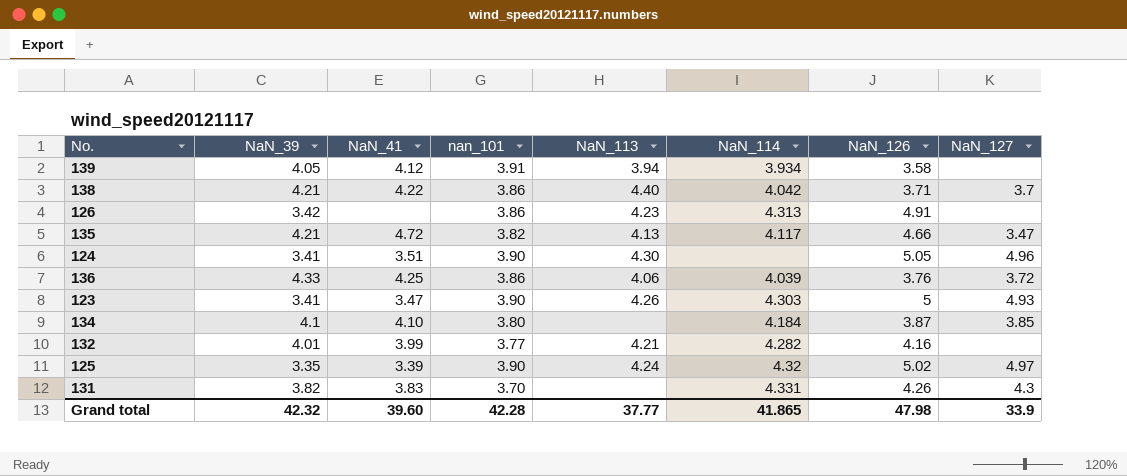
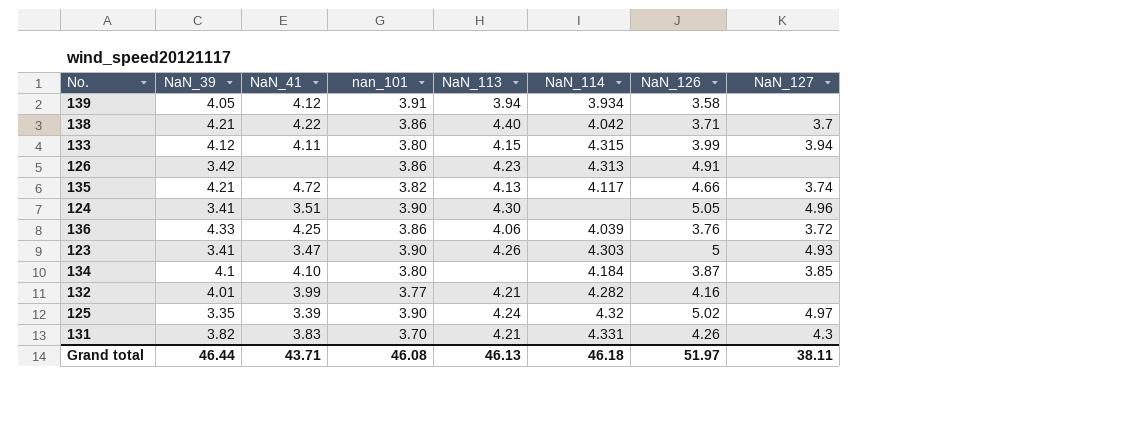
row 133: none -> 4.12 | 4.11 | 3.80 | 4.15 | 4.315 | 3.99 | 3.94
135 | NaN_127: 3.47 -> 3.74
131 | NaN_113: none -> 4.21
Grand total | NaN_39: 42.32 -> 46.44
Grand total | NaN_41: 39.60 -> 43.71
Grand total | nan_101: 42.28 -> 46.08
Grand total | NaN_113: 37.77 -> 46.13
Grand total | NaN_114: 41.865 -> 46.18
Grand total | NaN_126: 47.98 -> 51.97
Grand total | NaN_127: 33.9 -> 38.11

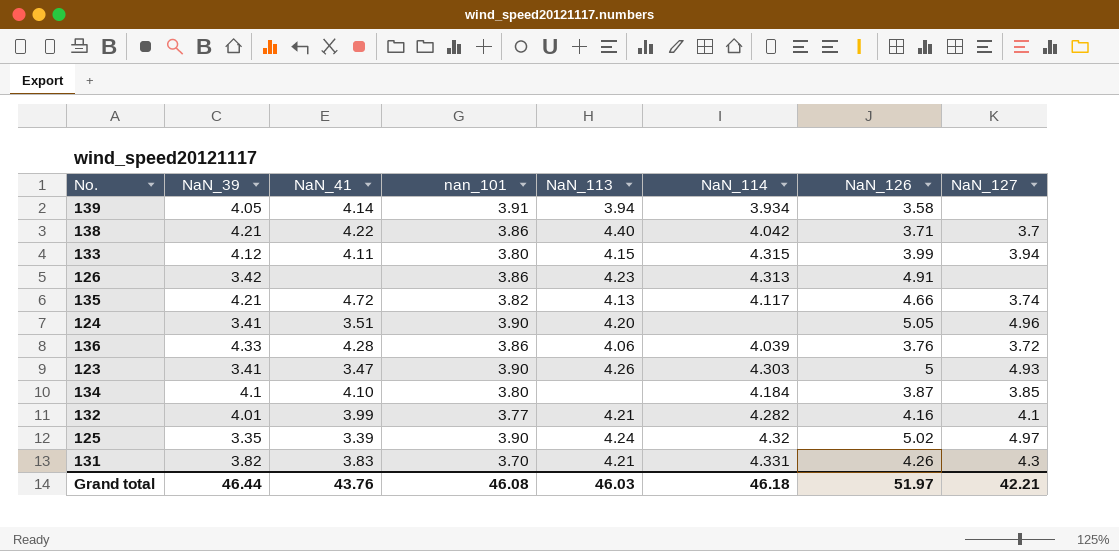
139 | NaN_41: 4.12 -> 4.14
124 | NaN_113: 4.30 -> 4.20
136 | NaN_41: 4.25 -> 4.28
132 | NaN_127: none -> 4.1
Grand total | NaN_41: 43.71 -> 43.76
Grand total | NaN_113: 46.13 -> 46.03
Grand total | NaN_127: 38.11 -> 42.21

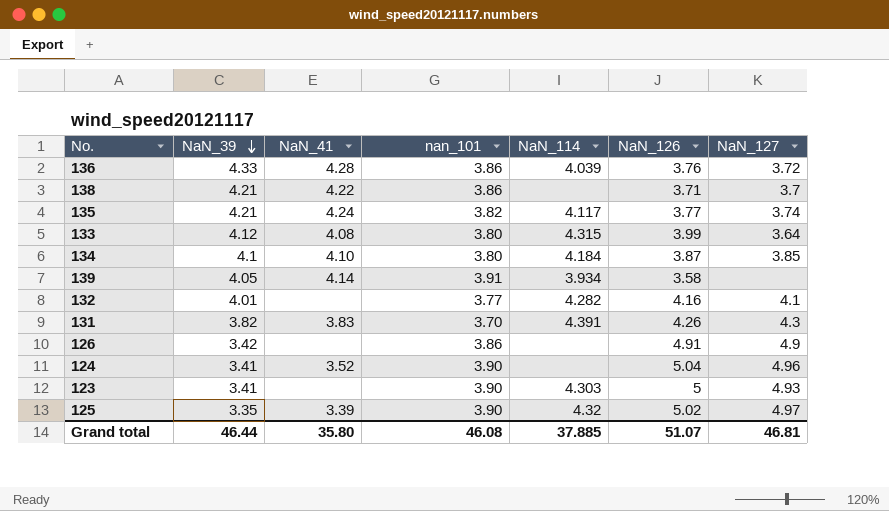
row order: none -> NaN_39 descending
column NaN_113 | position: 5 -> none
138 | NaN_114: 4.042 -> none
135 | NaN_41: 4.72 -> 4.24
135 | NaN_126: 4.66 -> 3.77
133 | NaN_41: 4.11 -> 4.08
133 | NaN_127: 3.94 -> 3.64
132 | NaN_41: 3.99 -> none
131 | NaN_114: 4.331 -> 4.391
126 | NaN_114: 4.313 -> none
126 | NaN_127: none -> 4.9
124 | NaN_41: 3.51 -> 3.52
124 | NaN_126: 5.05 -> 5.04
123 | NaN_41: 3.47 -> none
Grand total | NaN_41: 43.76 -> 35.80
Grand total | NaN_114: 46.18 -> 37.885
Grand total | NaN_126: 51.97 -> 51.07
Grand total | NaN_127: 42.21 -> 46.81

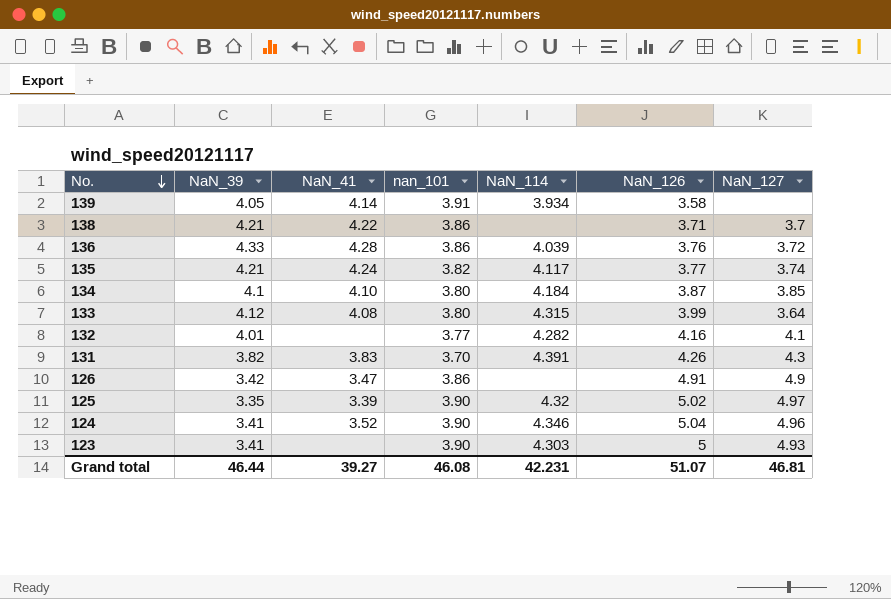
row order: NaN_39 descending -> No. descending
126 | NaN_41: none -> 3.47
124 | NaN_114: none -> 4.346
Grand total | NaN_41: 35.80 -> 39.27
Grand total | NaN_114: 37.885 -> 42.231

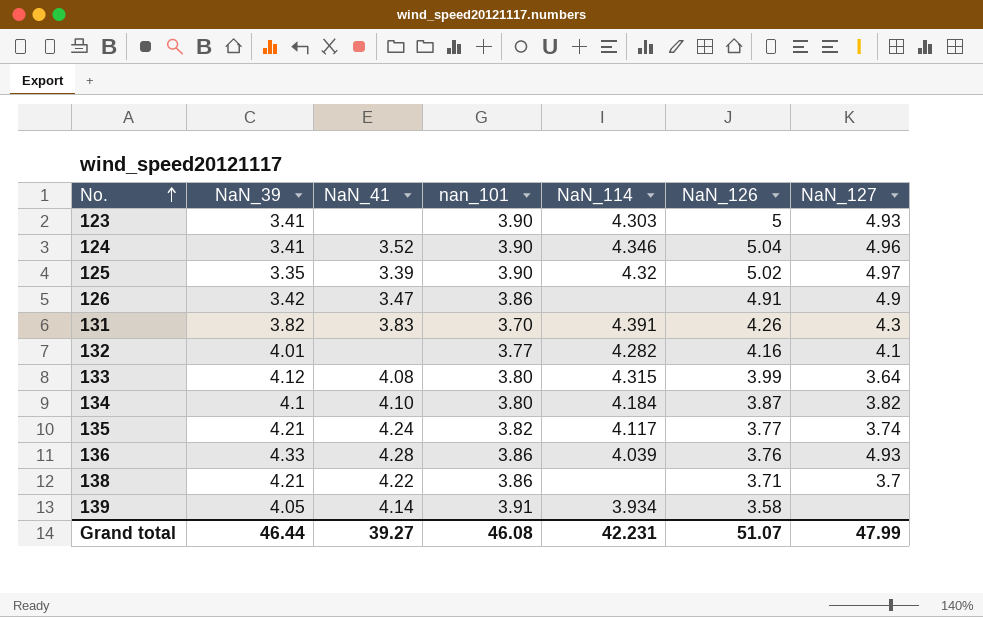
row order: No. descending -> No. ascending
134 | NaN_127: 3.85 -> 3.82
136 | NaN_127: 3.72 -> 4.93
Grand total | NaN_127: 46.81 -> 47.99

